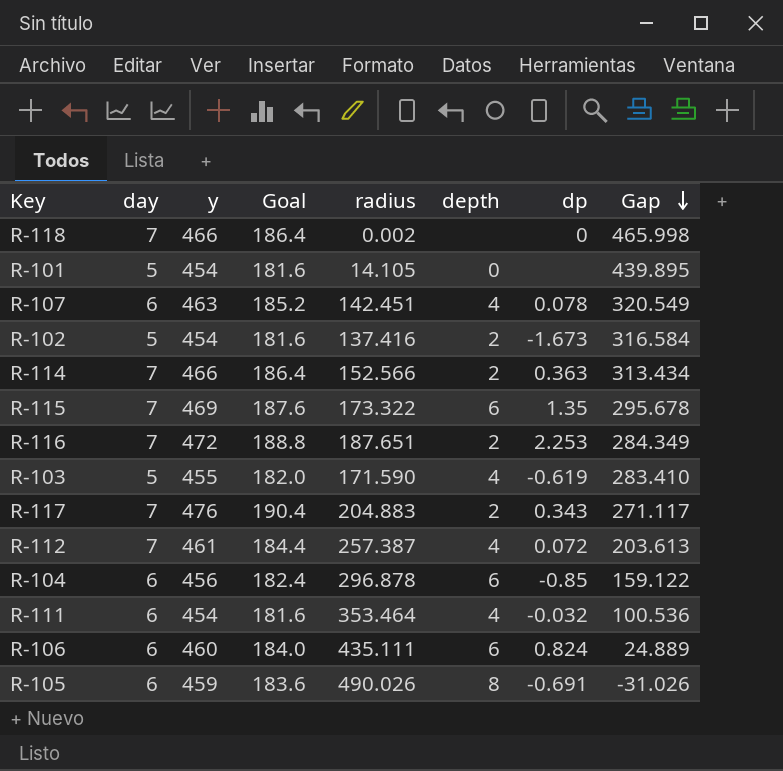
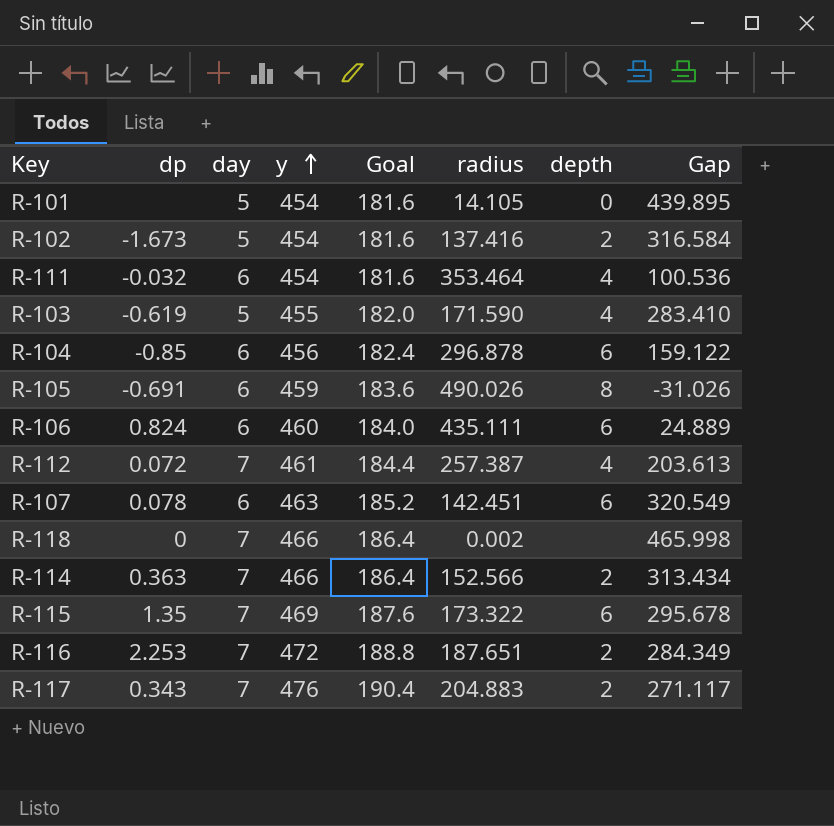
row order: Gap descending -> y ascending
column dp | position: 7 -> 2
R-107 | depth: 4 -> 6

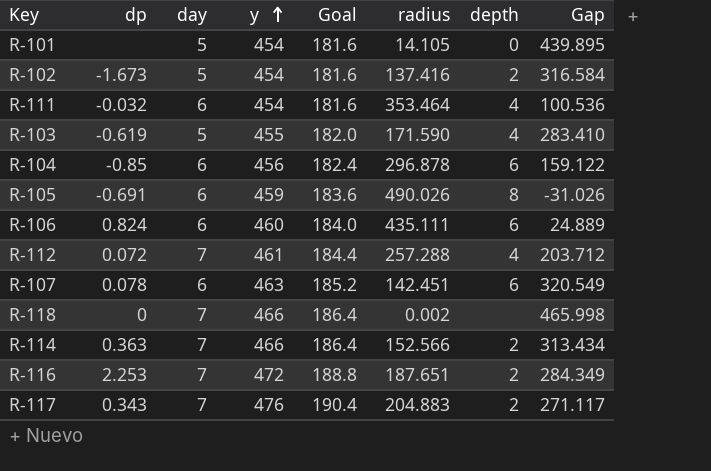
row R-115: 1.35 | 7 | 469 | 187.6 | 173.322 | 6 | 295.678 -> none
R-112 | radius: 257.387 -> 257.288
R-112 | Gap: 203.613 -> 203.712

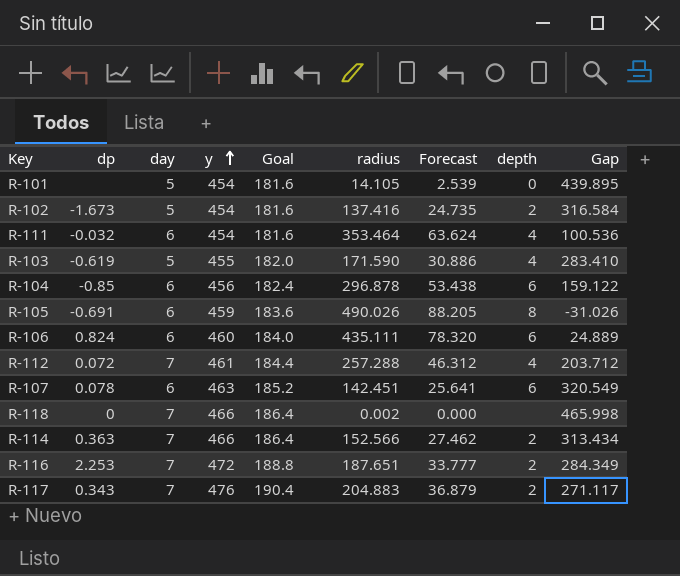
column Forecast | formula: none -> [radius] * 0.18

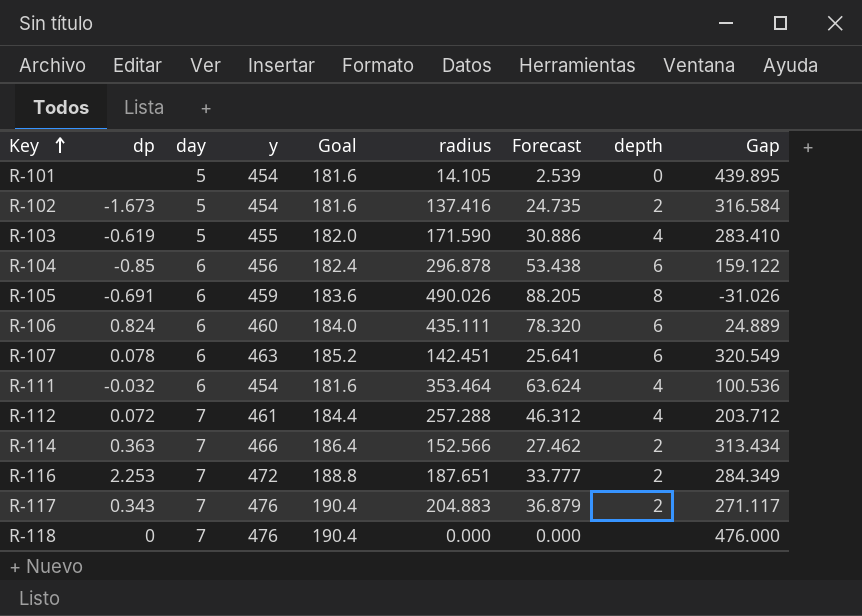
row order: y ascending -> Key ascending
R-118 | y: 466 -> 476
R-118 | Goal: 186.4 -> 190.4
R-118 | radius: 0.002 -> 0.000
R-118 | Gap: 465.998 -> 476.000

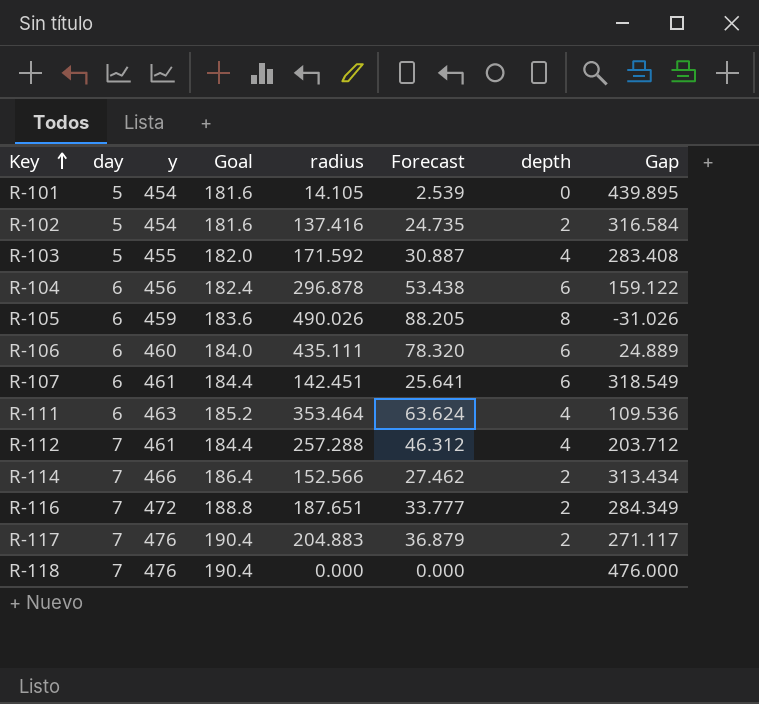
column dp | position: 2 -> none
R-103 | radius: 171.590 -> 171.592
R-103 | Forecast: 30.886 -> 30.887
R-103 | Gap: 283.410 -> 283.408
R-107 | y: 463 -> 461
R-107 | Goal: 185.2 -> 184.4
R-107 | Gap: 320.549 -> 318.549
R-111 | y: 454 -> 463
R-111 | Goal: 181.6 -> 185.2
R-111 | Gap: 100.536 -> 109.536

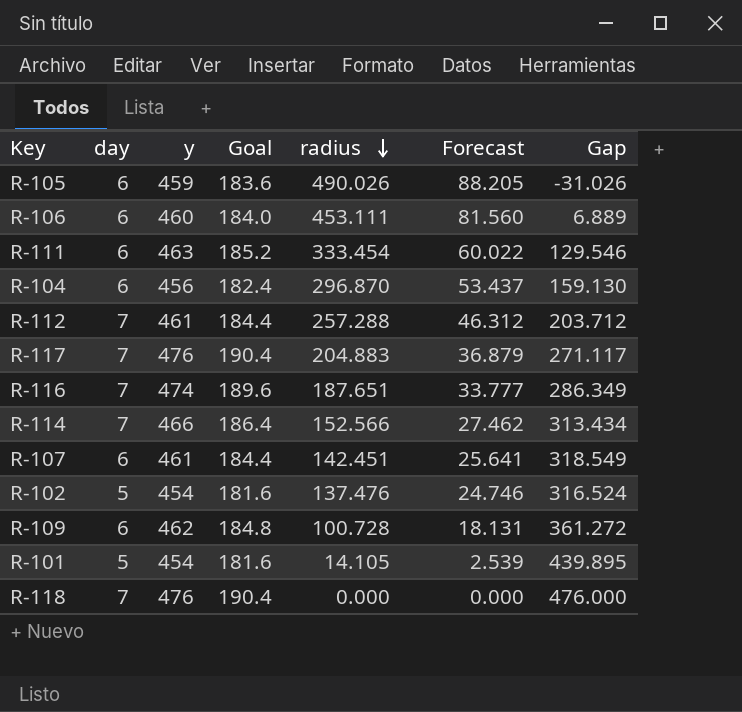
row order: Key ascending -> radius descending
column depth | position: 7 -> none
row R-103: 5 | 455 | 182.0 | 171.592 | 30.887 | 4 | 283.408 -> none
R-106 | radius: 435.111 -> 453.111
R-106 | Forecast: 78.320 -> 81.560
R-106 | Gap: 24.889 -> 6.889
R-111 | radius: 353.464 -> 333.454
R-111 | Forecast: 63.624 -> 60.022
R-111 | Gap: 109.536 -> 129.546
R-104 | radius: 296.878 -> 296.870
R-104 | Forecast: 53.438 -> 53.437
R-104 | Gap: 159.122 -> 159.130
R-116 | y: 472 -> 474
R-116 | Goal: 188.8 -> 189.6
R-116 | Gap: 284.349 -> 286.349
R-102 | radius: 137.416 -> 137.476
R-102 | Forecast: 24.735 -> 24.746
R-102 | Gap: 316.584 -> 316.524
row R-109: none -> 6 | 462 | 184.8 | 100.728 | 18.131 | 361.272

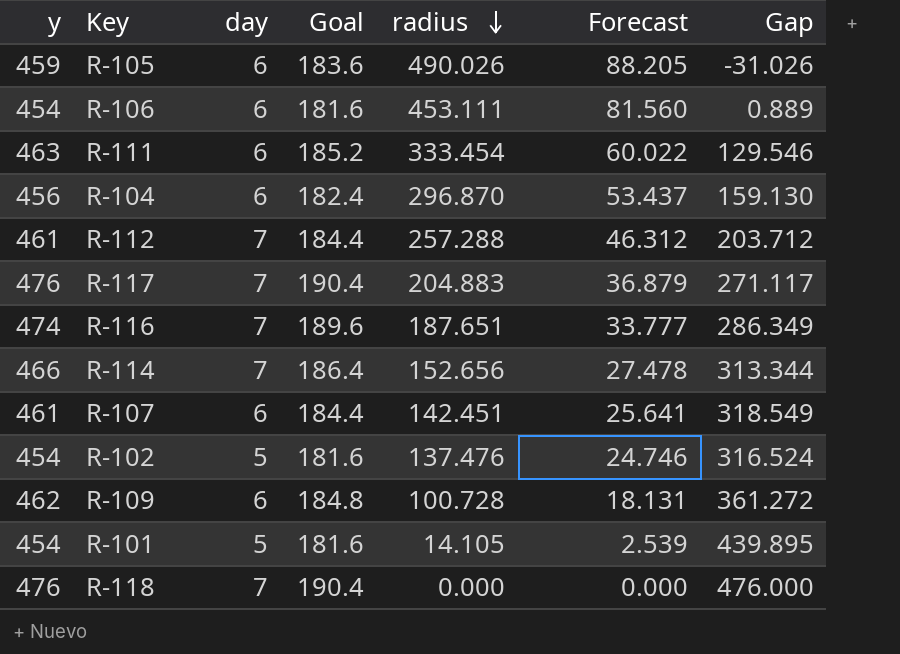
column y | position: 3 -> 1
R-106 | y: 460 -> 454
R-106 | Goal: 184.0 -> 181.6
R-106 | Gap: 6.889 -> 0.889
R-114 | radius: 152.566 -> 152.656
R-114 | Forecast: 27.462 -> 27.478
R-114 | Gap: 313.434 -> 313.344

